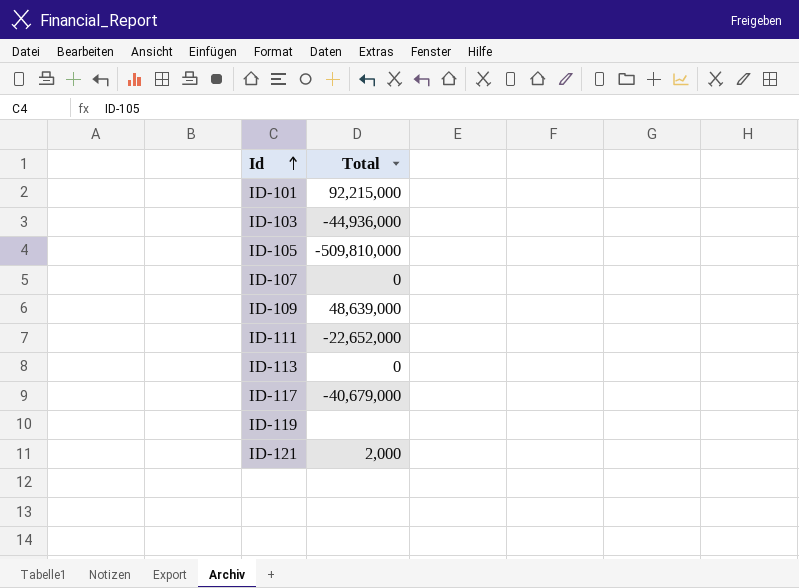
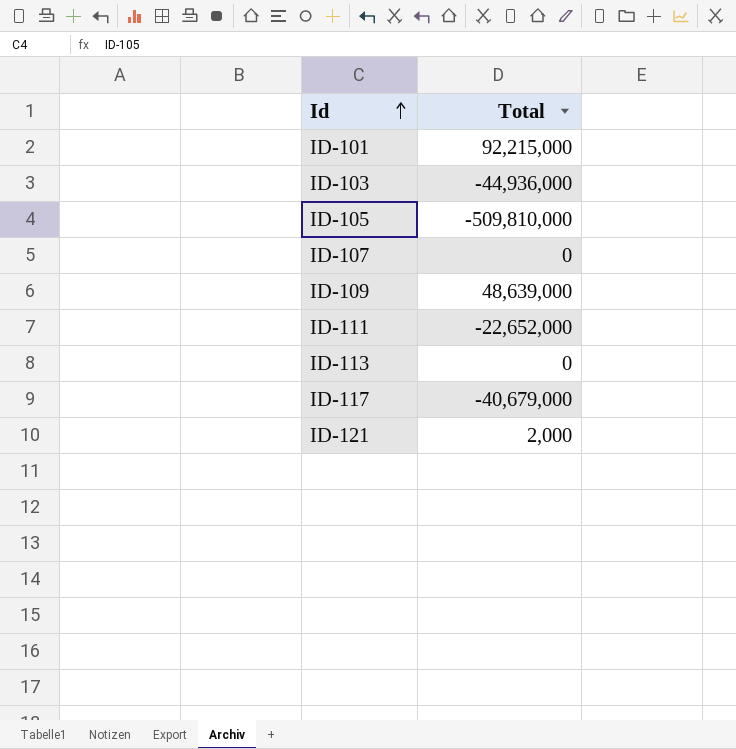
row ID-119: none -> none

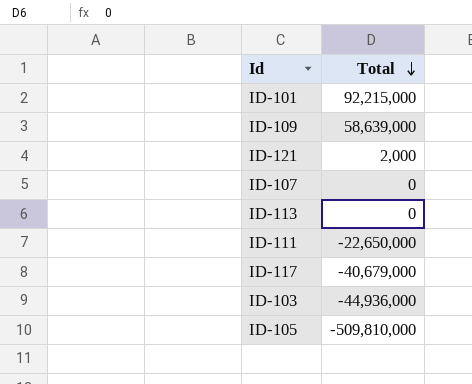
row order: Id ascending -> Total descending
ID-109 | Total: 48,639,000 -> 58,639,000
ID-111 | Total: -22,652,000 -> -22,650,000

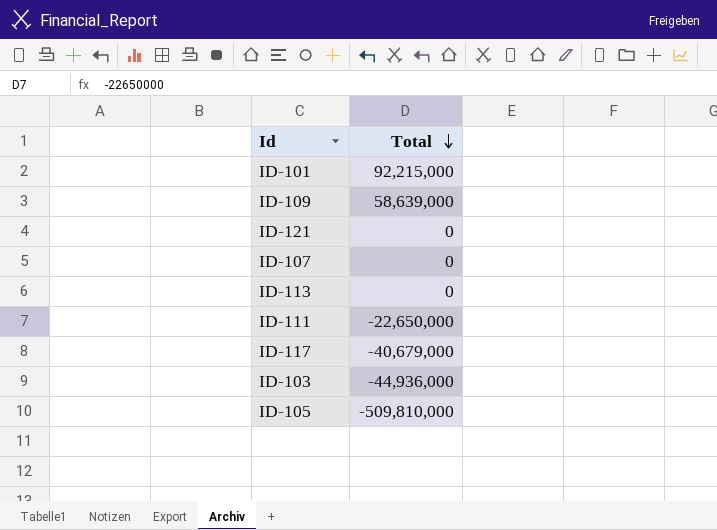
ID-121 | Total: 2,000 -> 0

